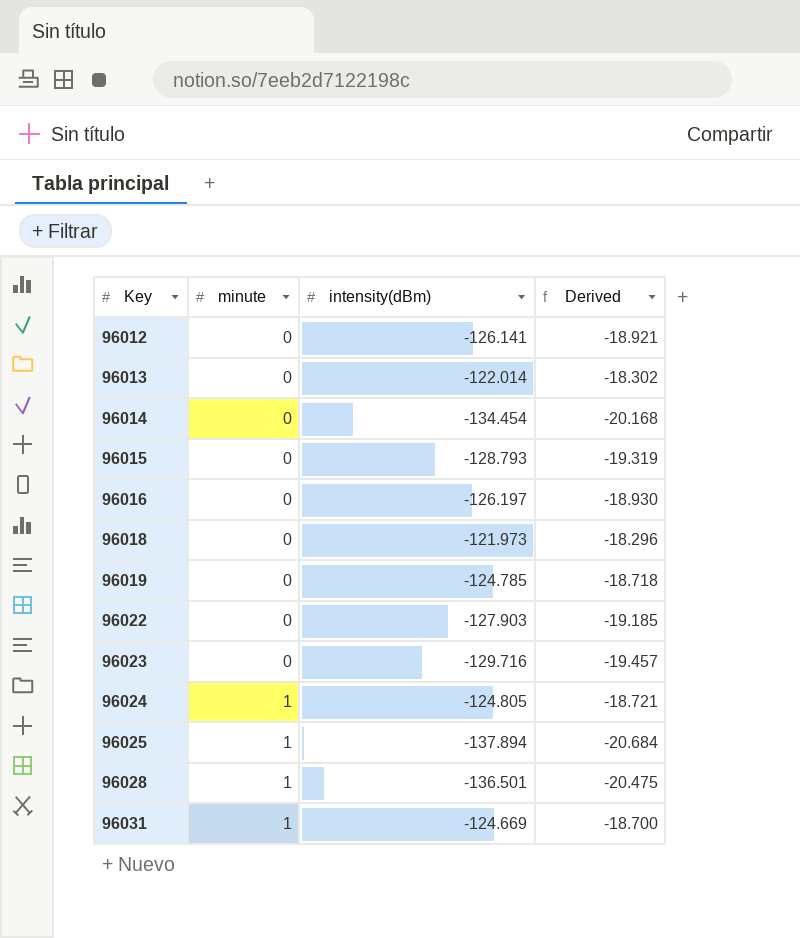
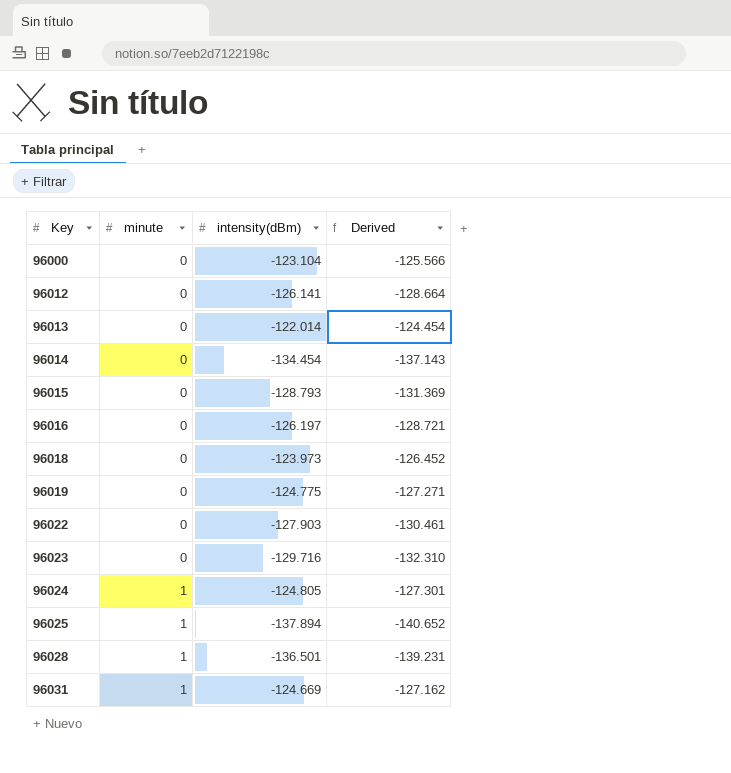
column Derived | formula: [intensity(dBm)] * 0.15 -> [intensity(dBm)] * 1.02
row 96000: none -> 0 | -123.104 | -125.566
96018 | intensity(dBm): -121.973 -> -123.973
96019 | intensity(dBm): -124.785 -> -124.775

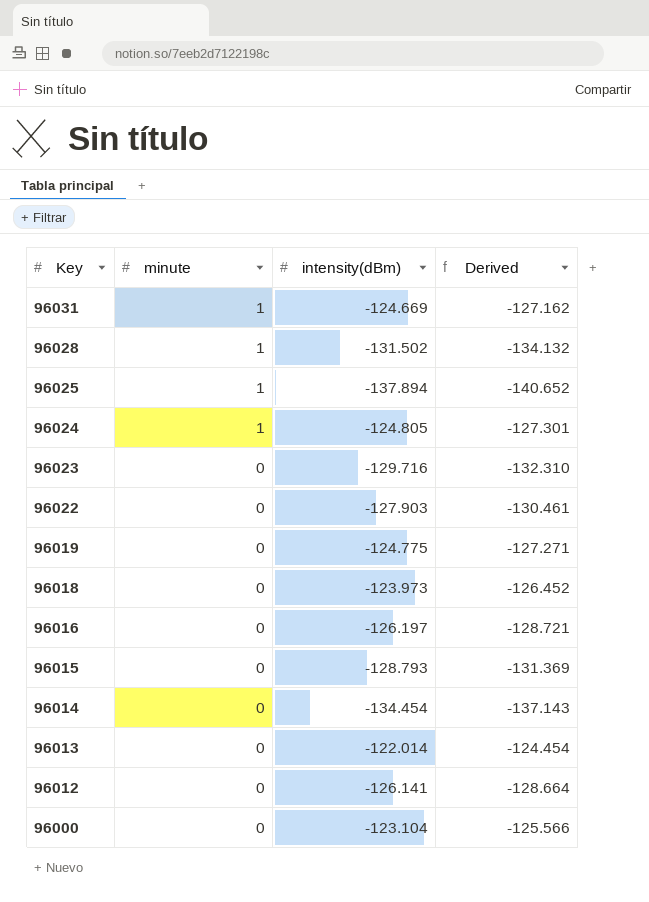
row order: Key ascending -> Key descending
96028 | intensity(dBm): -136.501 -> -131.502
96028 | Derived: -139.231 -> -134.132

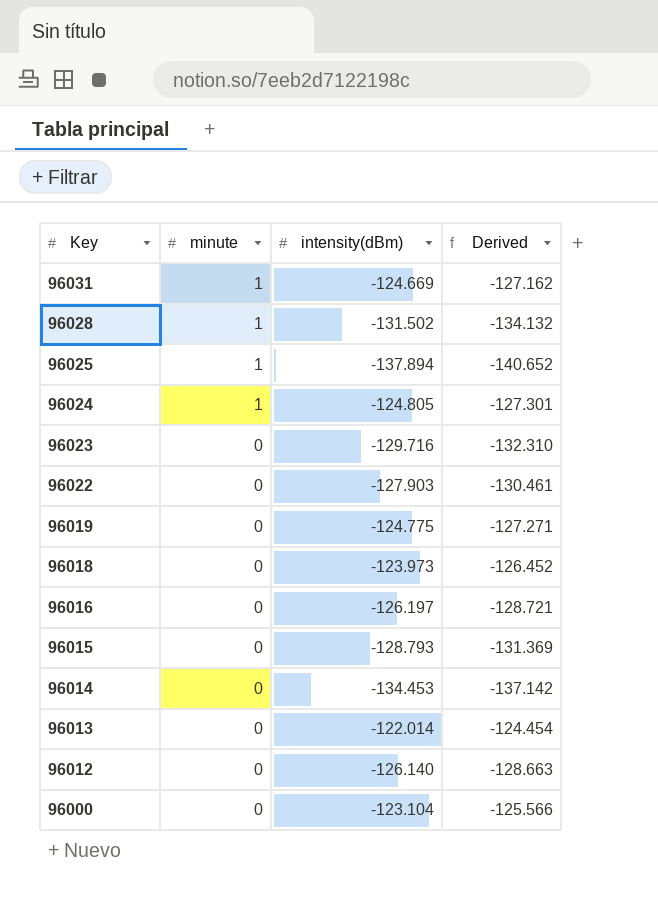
96014 | intensity(dBm): -134.454 -> -134.453
96014 | Derived: -137.143 -> -137.142
96012 | intensity(dBm): -126.141 -> -126.140
96012 | Derived: -128.664 -> -128.663

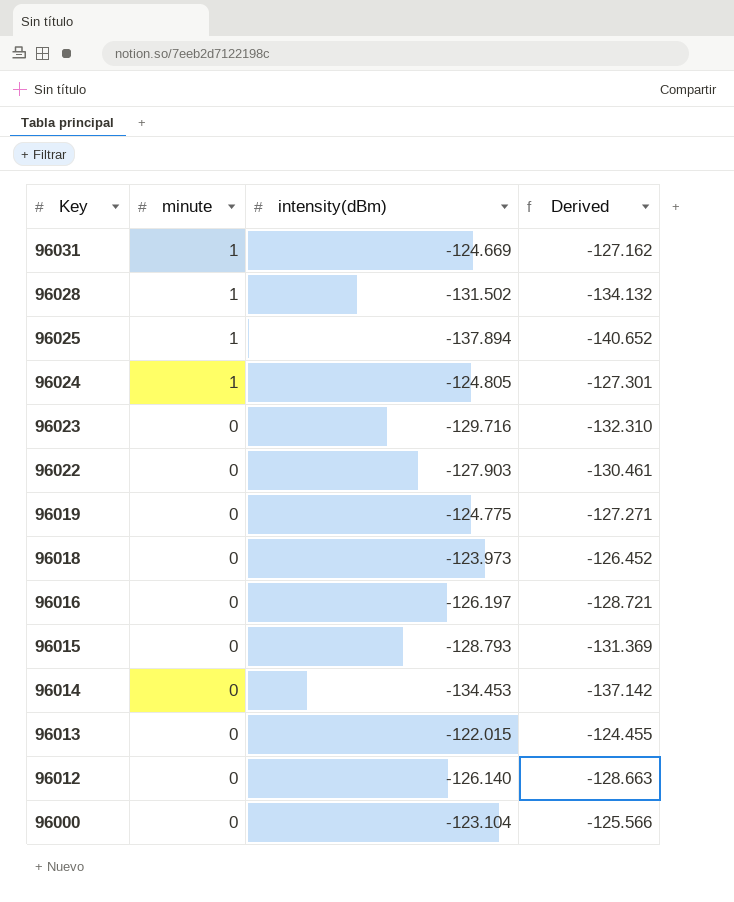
96013 | intensity(dBm): -122.014 -> -122.015
96013 | Derived: -124.454 -> -124.455

